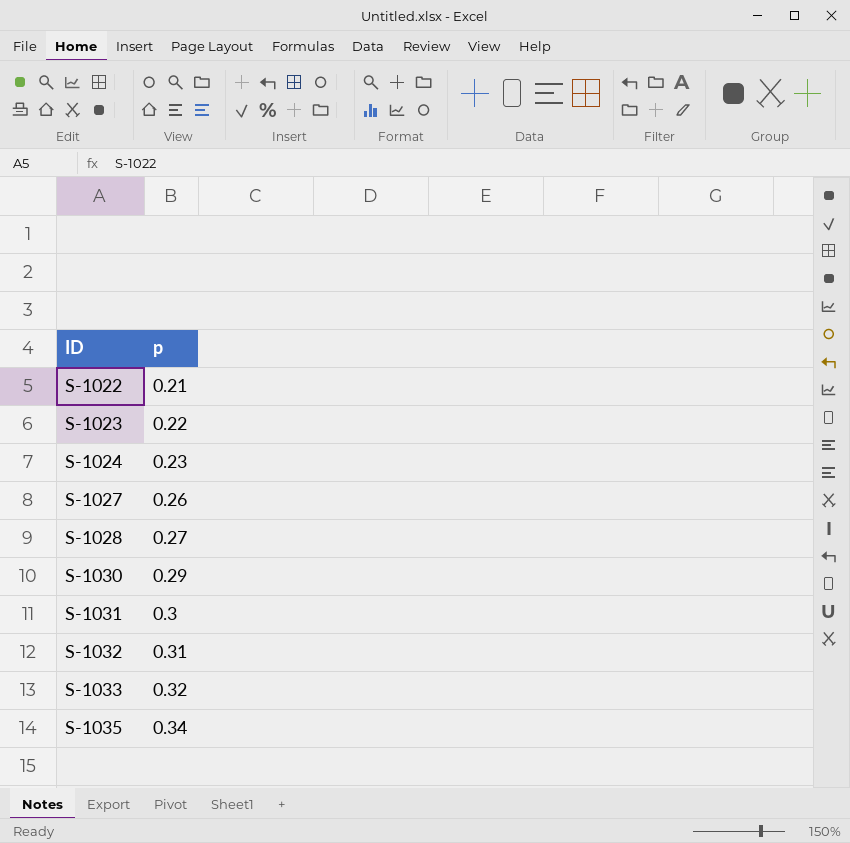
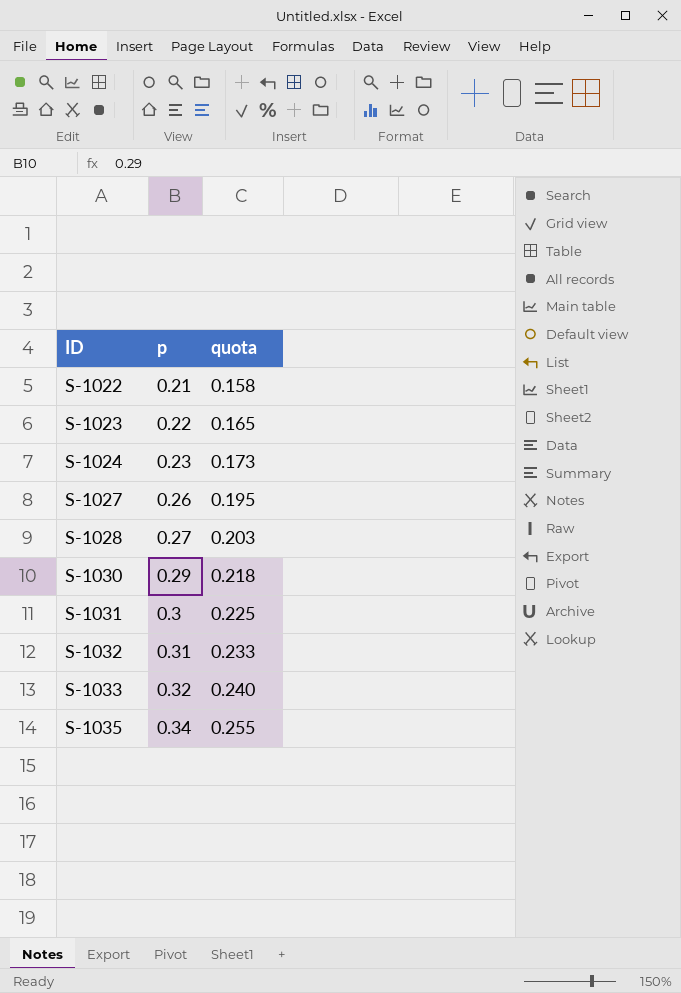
column quota | formula: none -> [p] * 0.75

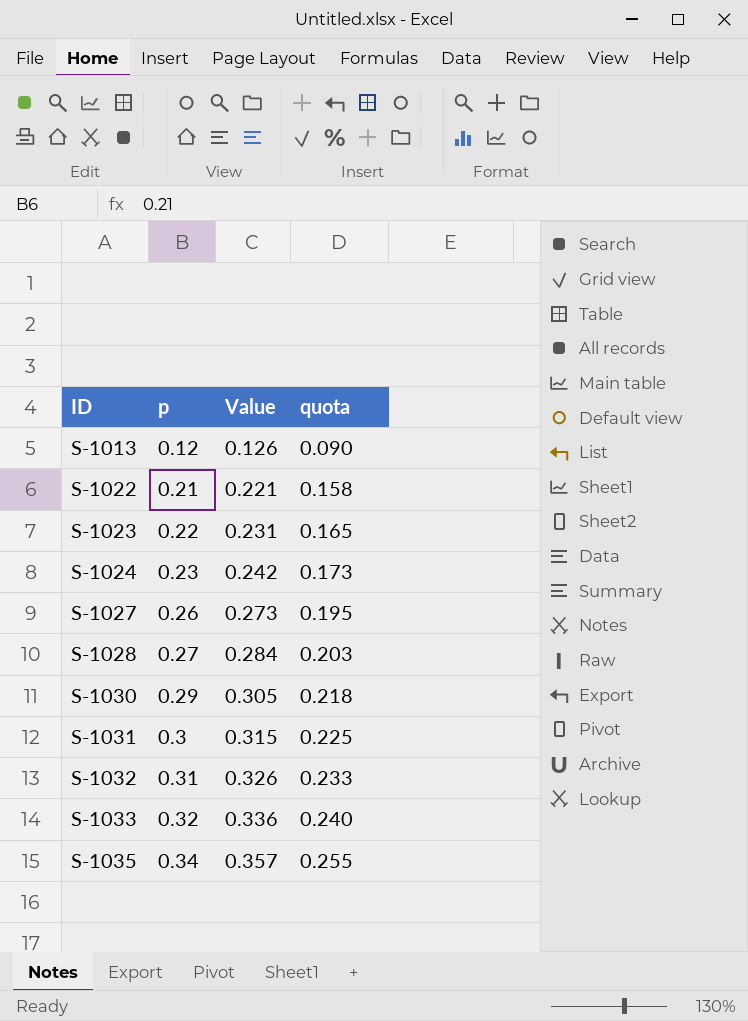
column Value | formula: none -> [p] * 1.05
row S-1013: none -> 0.12 | 0.126 | 0.090

